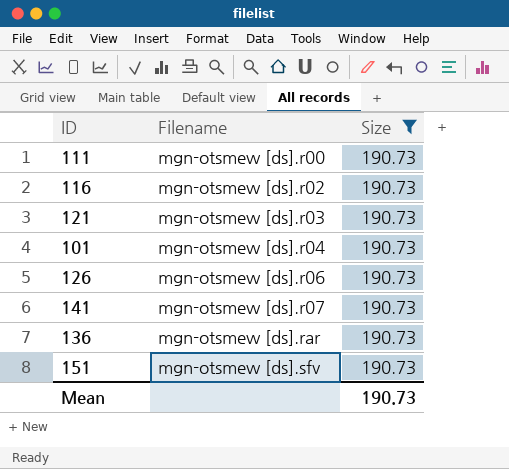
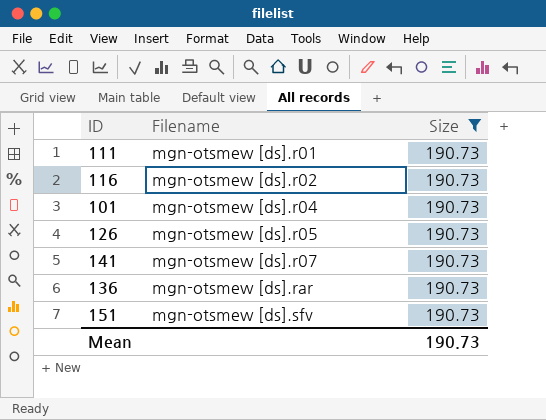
row 121: mgn-otsmew [ds].r03 | 190.73 -> none
111 | Filename: mgn-otsmew [ds].r00 -> mgn-otsmew [ds].r01
126 | Filename: mgn-otsmew [ds].r06 -> mgn-otsmew [ds].r05

